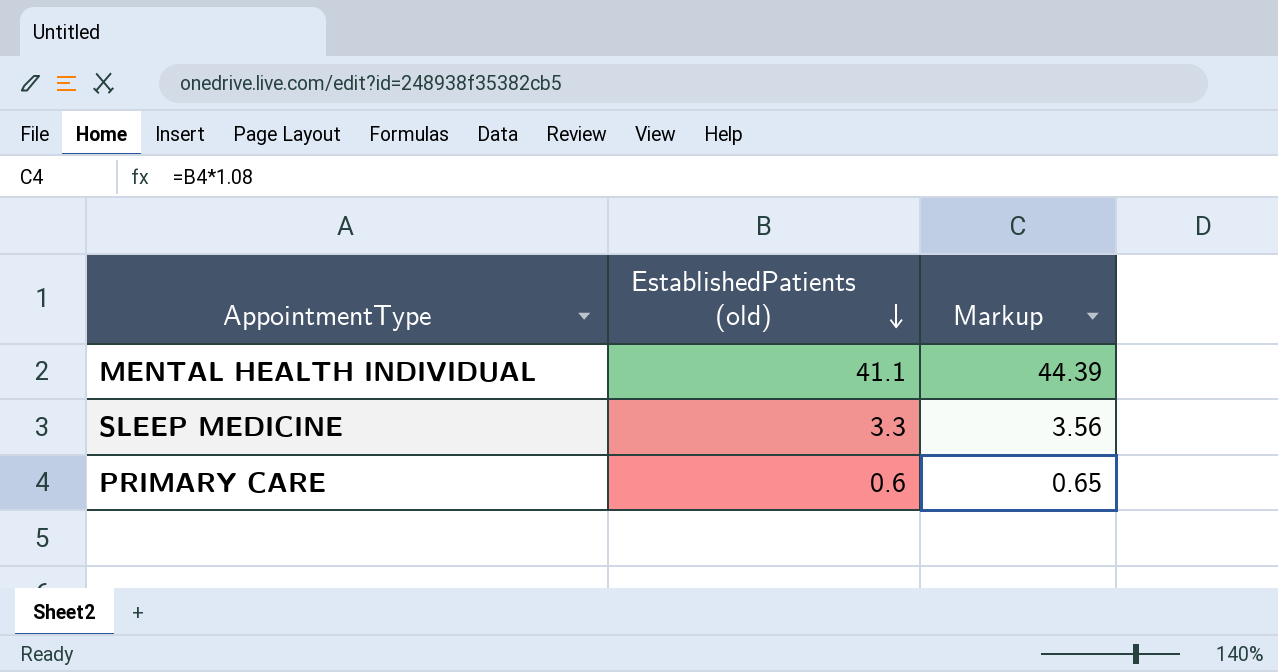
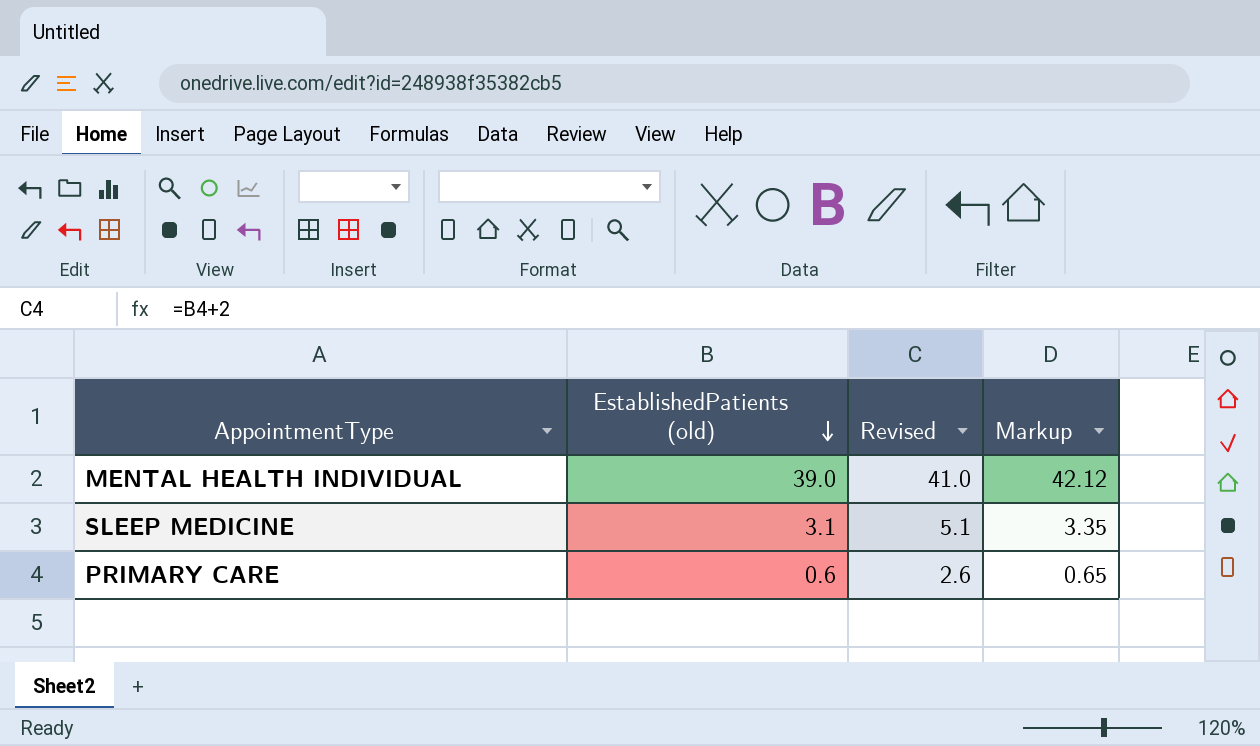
column Revised | formula: none -> [EstablishedPatients (old)] + 2
MENTAL HEALTH INDIVIDUAL | EstablishedPatients (old): 41.1 -> 39.0
MENTAL HEALTH INDIVIDUAL | Markup: 44.39 -> 42.12
SLEEP MEDICINE | EstablishedPatients (old): 3.3 -> 3.1
SLEEP MEDICINE | Markup: 3.56 -> 3.35

